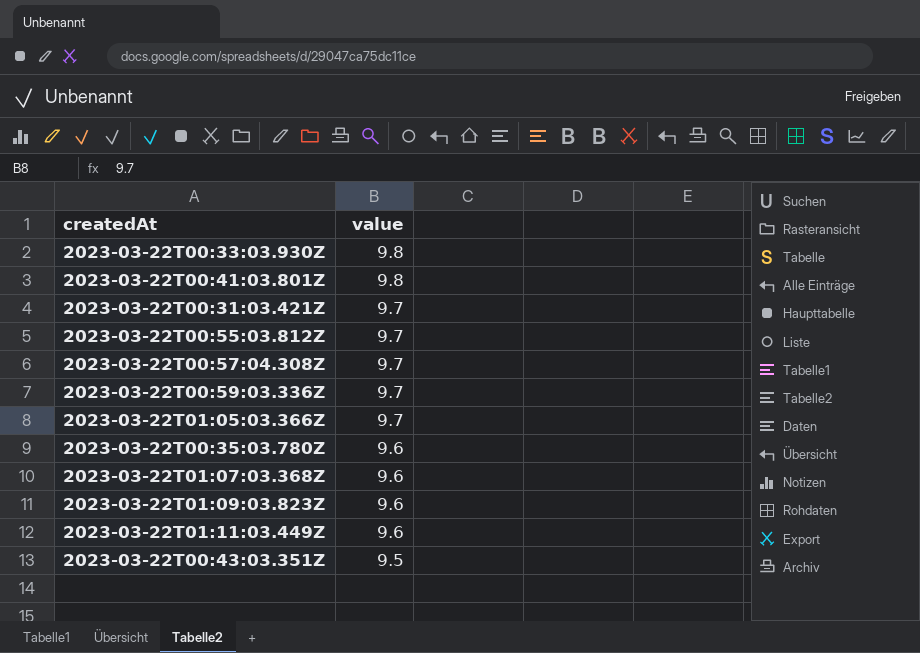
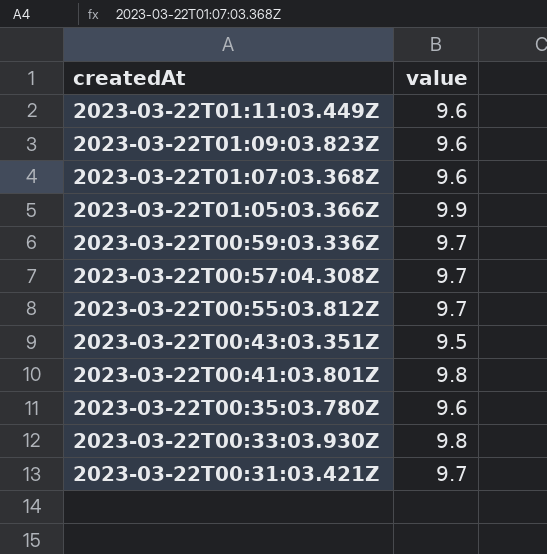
row order: value descending -> createdAt descending
2023-03-22T01:05:03.366Z | value: 9.7 -> 9.9

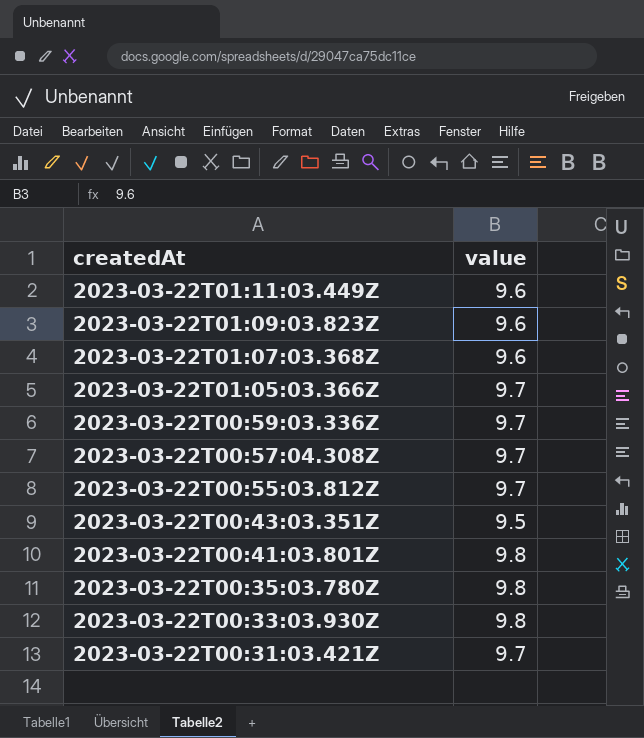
2023-03-22T01:05:03.366Z | value: 9.9 -> 9.7
2023-03-22T00:35:03.780Z | value: 9.6 -> 9.8

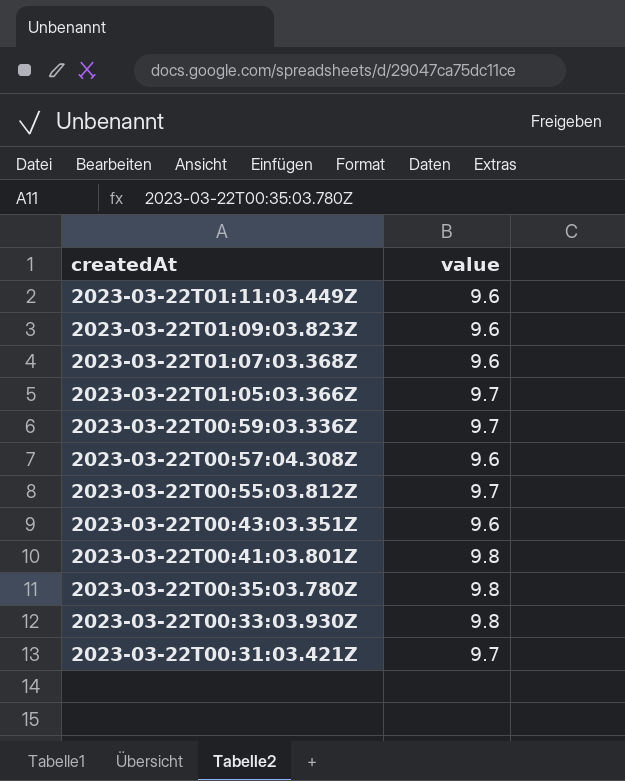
2023-03-22T00:57:04.308Z | value: 9.7 -> 9.6
2023-03-22T00:43:03.351Z | value: 9.5 -> 9.6

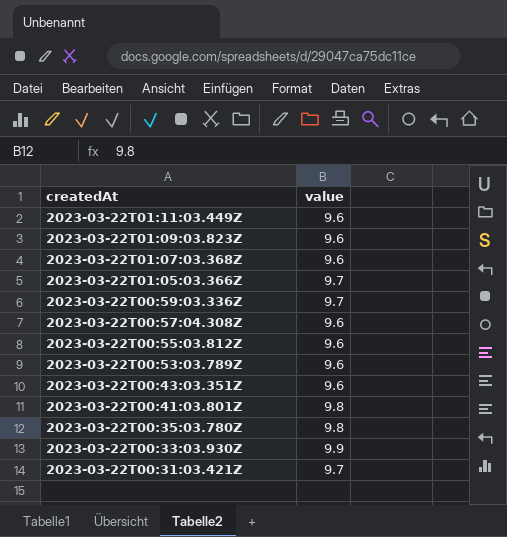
2023-03-22T00:55:03.812Z | value: 9.7 -> 9.6
row 2023-03-22T00:53:03.789Z: none -> 9.6
2023-03-22T00:33:03.930Z | value: 9.8 -> 9.9

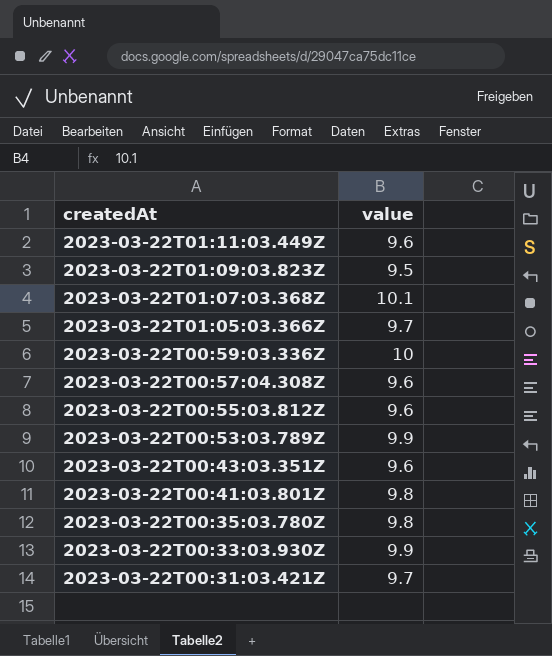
2023-03-22T01:09:03.823Z | value: 9.6 -> 9.5
2023-03-22T01:07:03.368Z | value: 9.6 -> 10.1
2023-03-22T00:59:03.336Z | value: 9.7 -> 10
2023-03-22T00:53:03.789Z | value: 9.6 -> 9.9

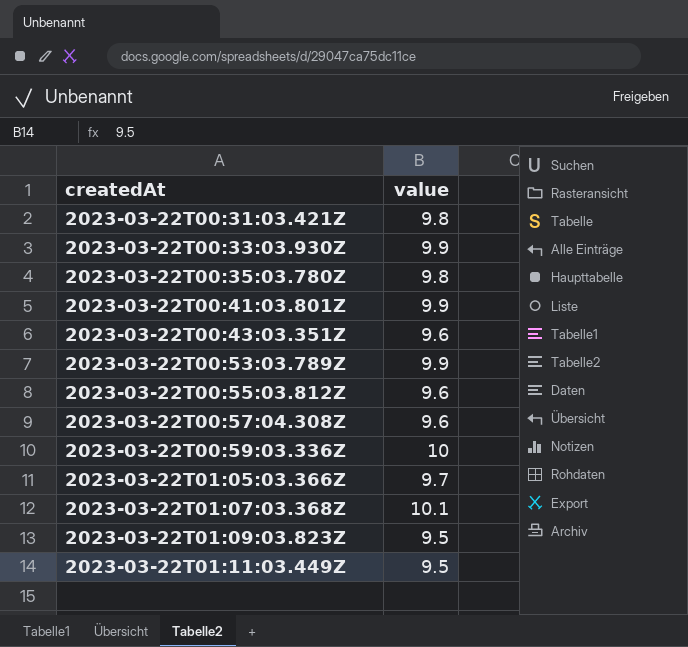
row order: createdAt descending -> createdAt ascending
2023-03-22T00:31:03.421Z | value: 9.7 -> 9.8
2023-03-22T00:41:03.801Z | value: 9.8 -> 9.9
2023-03-22T01:11:03.449Z | value: 9.6 -> 9.5

